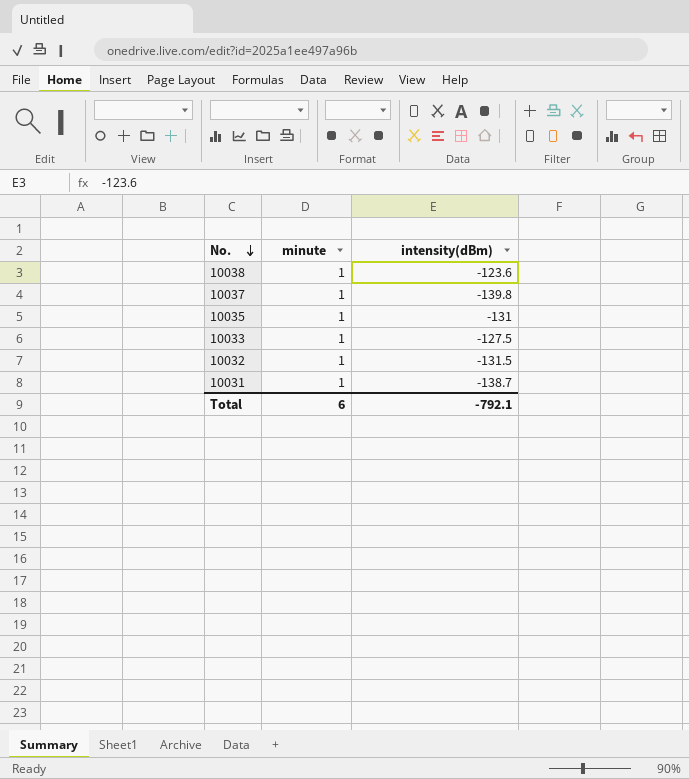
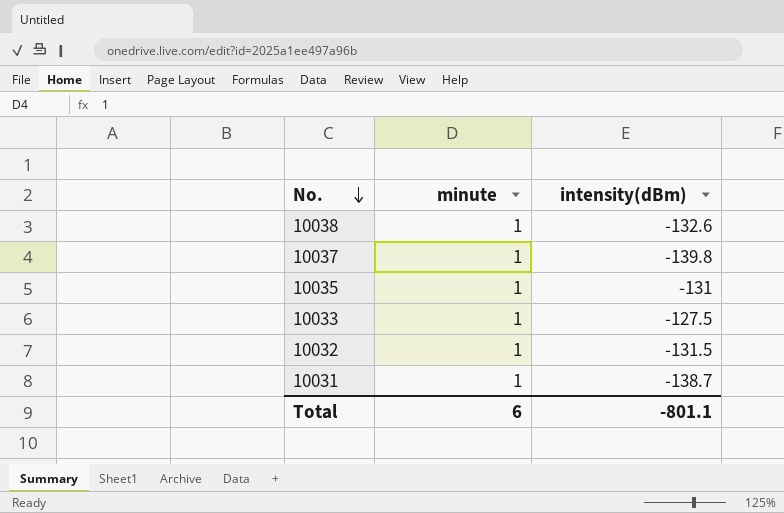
10038 | intensity(dBm): -123.6 -> -132.6
Total | intensity(dBm): -792.1 -> -801.1

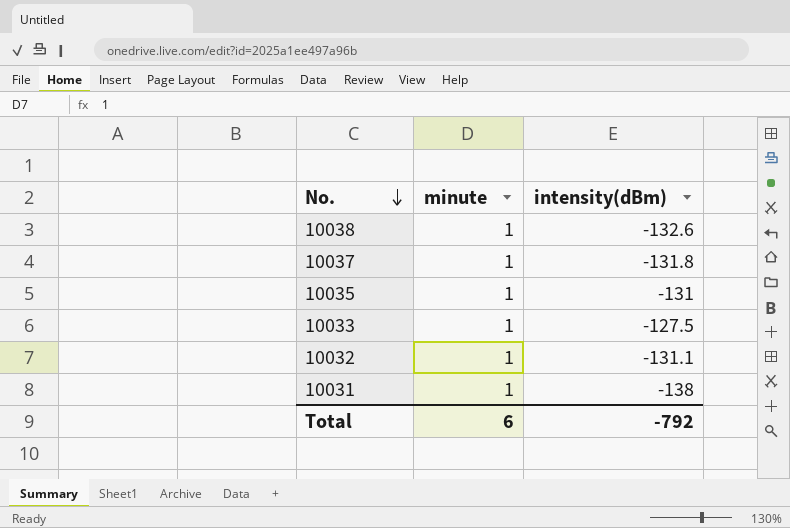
10037 | intensity(dBm): -139.8 -> -131.8
10032 | intensity(dBm): -131.5 -> -131.1
10031 | intensity(dBm): -138.7 -> -138
Total | intensity(dBm): -801.1 -> -792

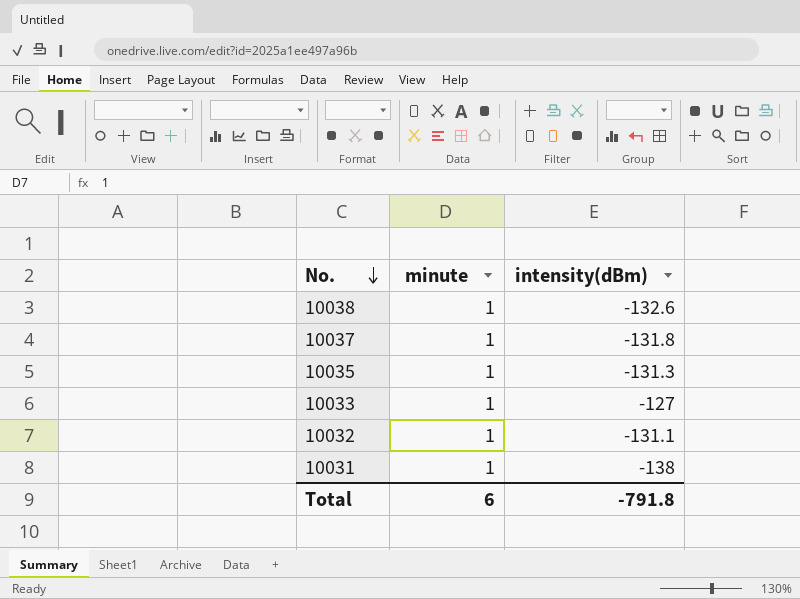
10035 | intensity(dBm): -131 -> -131.3
10033 | intensity(dBm): -127.5 -> -127
Total | intensity(dBm): -792 -> -791.8

